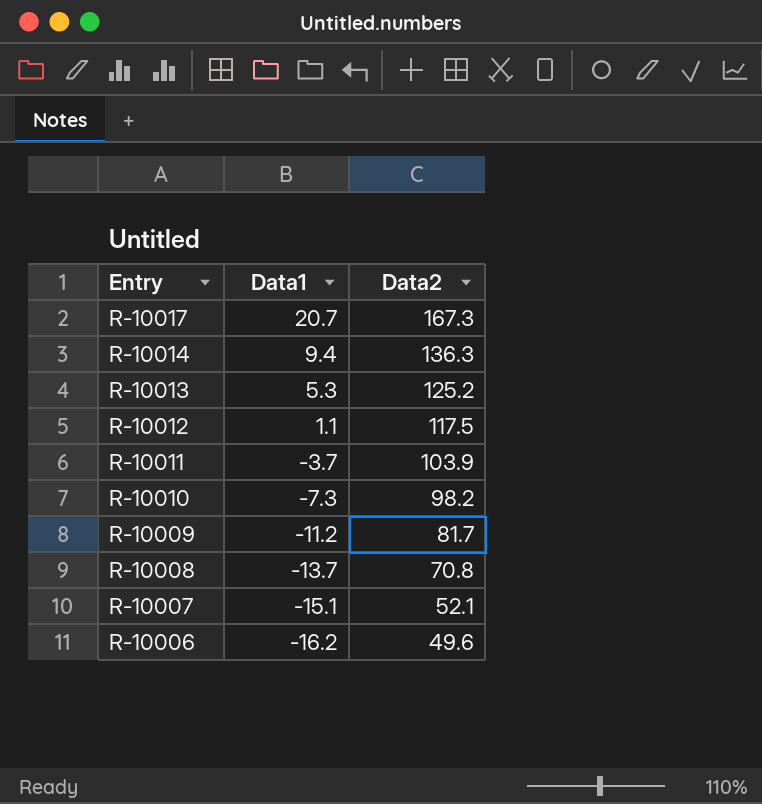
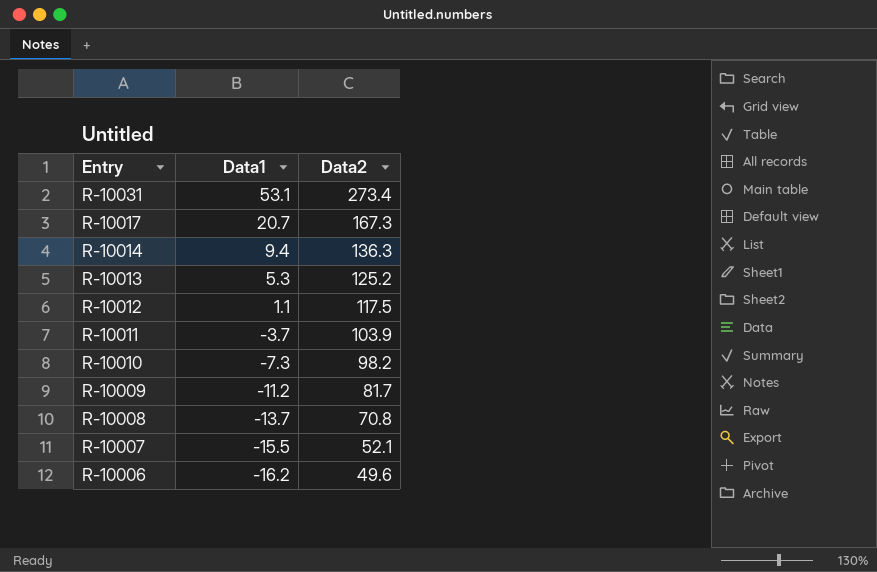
row R-10031: none -> 53.1 | 273.4
R-10007 | Data1: -15.1 -> -15.5

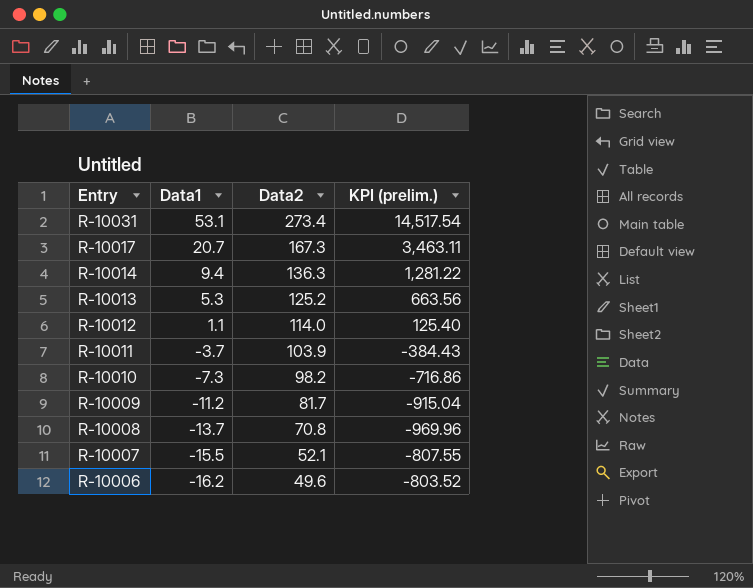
column KPI (prelim.) | formula: none -> [Data1] * [Data2]
R-10012 | Data2: 117.5 -> 114.0

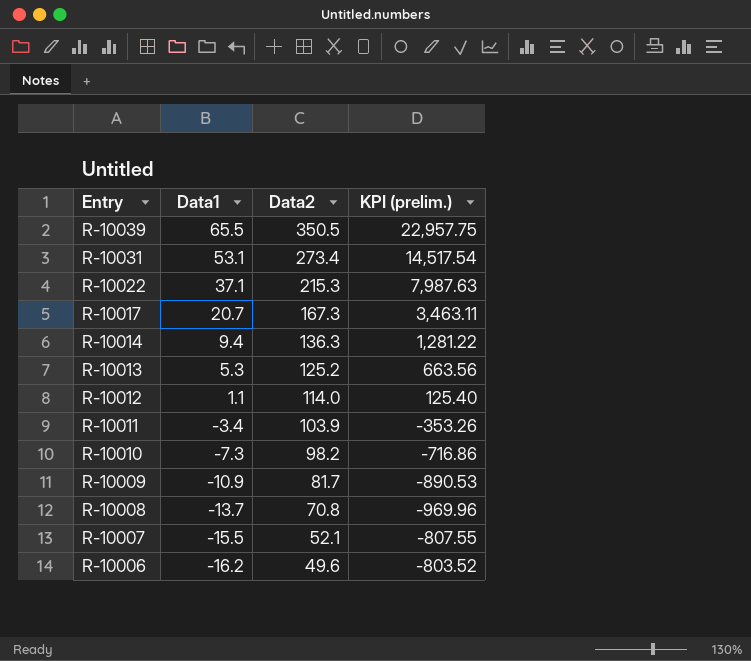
row R-10039: none -> 65.5 | 350.5 | 22,957.75
row R-10022: none -> 37.1 | 215.3 | 7,987.63
R-10011 | Data1: -3.7 -> -3.4
R-10011 | KPI (prelim.): -384.43 -> -353.26
R-10009 | Data1: -11.2 -> -10.9
R-10009 | KPI (prelim.): -915.04 -> -890.53

